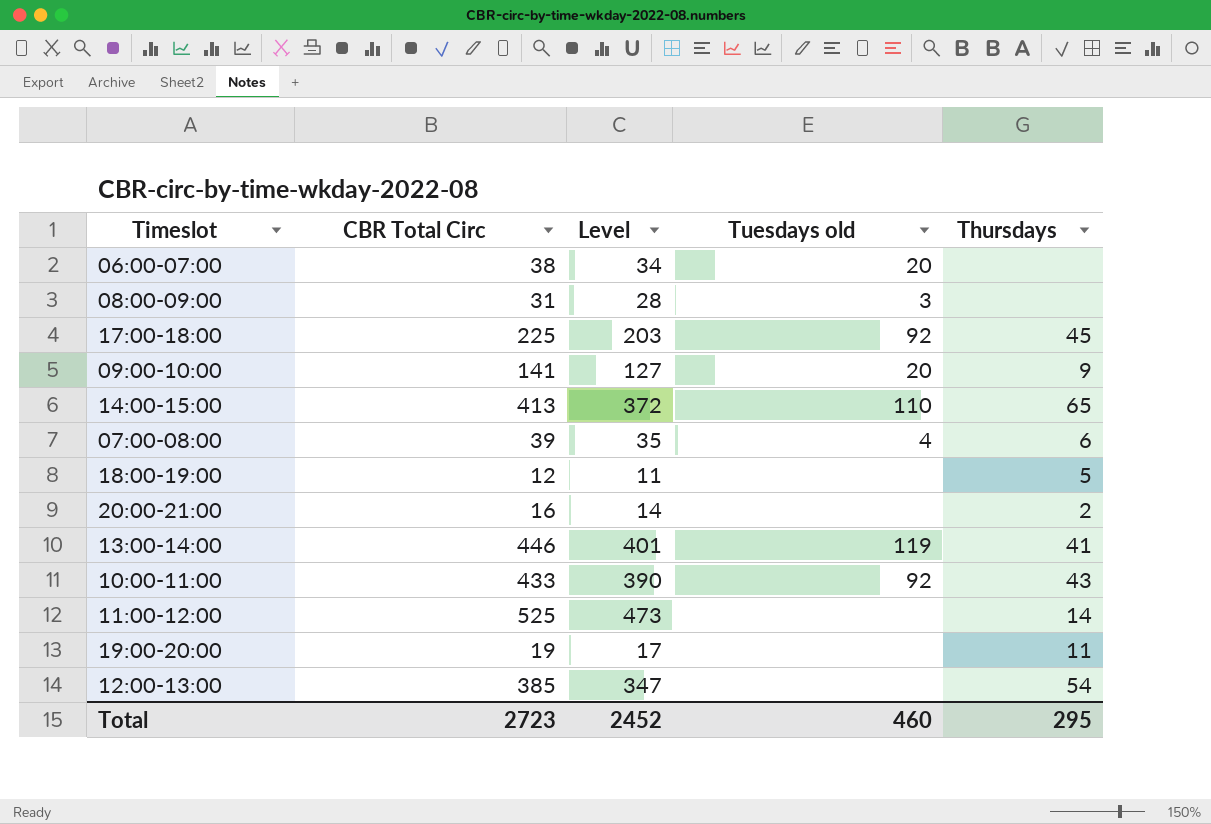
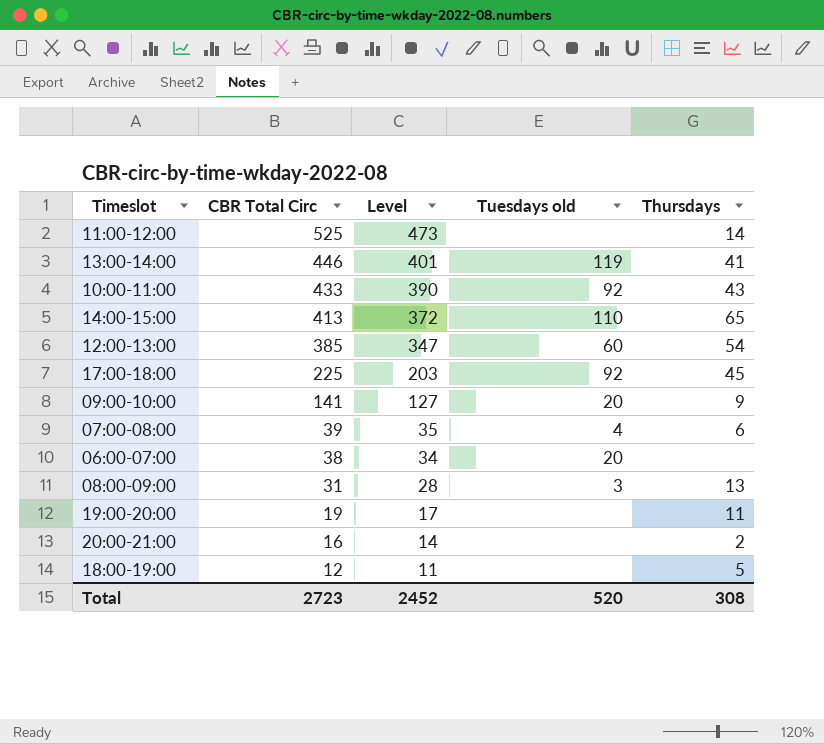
row order: none -> CBR Total Circ descending
12:00-13:00 | Tuesdays old: none -> 60
08:00-09:00 | Thursdays: none -> 13
Total | Tuesdays old: 460 -> 520
Total | Thursdays: 295 -> 308

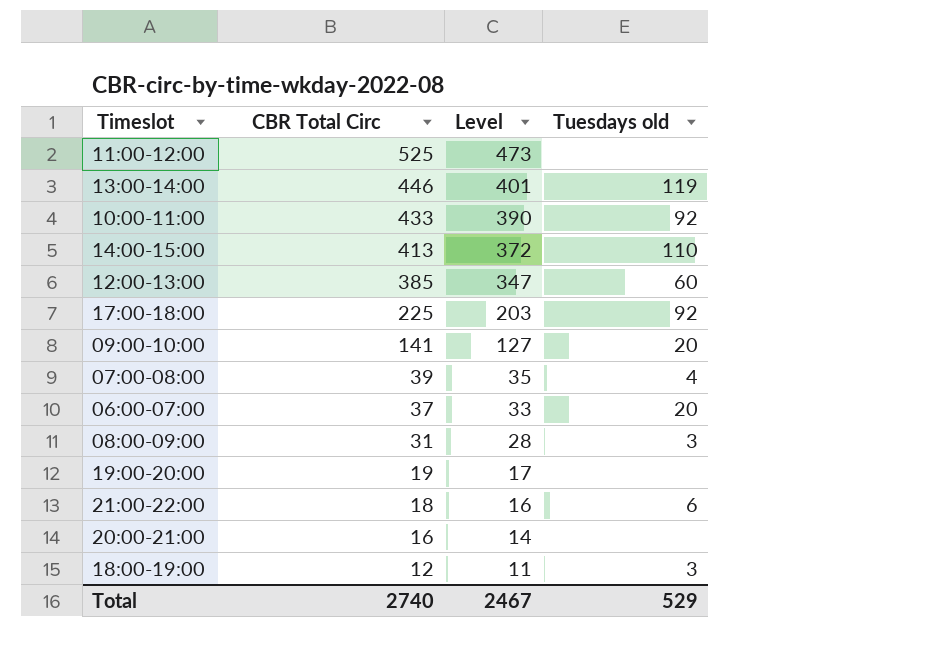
column Thursdays | position: 5 -> none
06:00-07:00 | CBR Total Circ: 38 -> 37
06:00-07:00 | Level: 34 -> 33
row 21:00-22:00: none -> 18 | 16 | 6
18:00-19:00 | Tuesdays old: none -> 3
Total | CBR Total Circ: 2723 -> 2740
Total | Level: 2452 -> 2467
Total | Tuesdays old: 520 -> 529

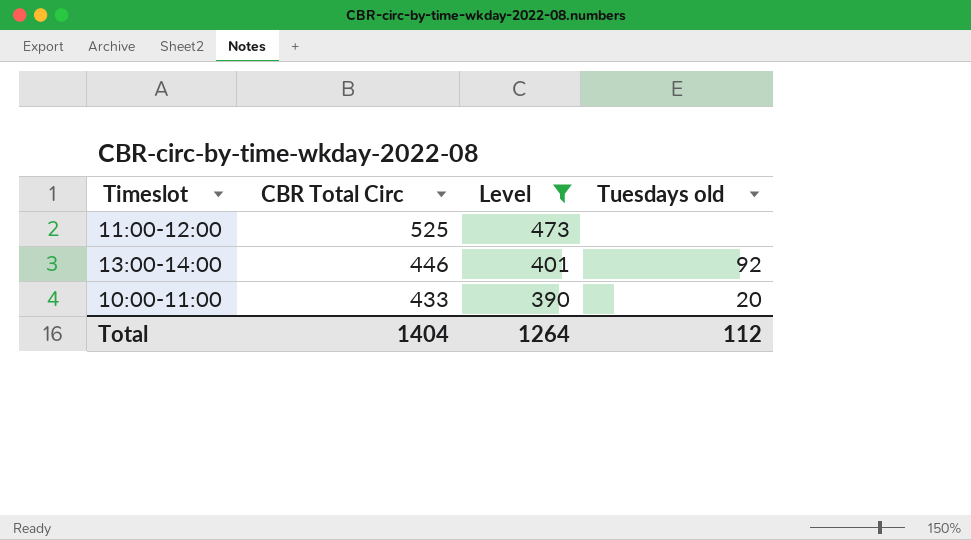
filter: none -> Level >= 390
13:00-14:00 | Tuesdays old: 119 -> 92
10:00-11:00 | Tuesdays old: 92 -> 20
Total | CBR Total Circ: 2740 -> 1404
Total | Level: 2467 -> 1264
Total | Tuesdays old: 529 -> 112

